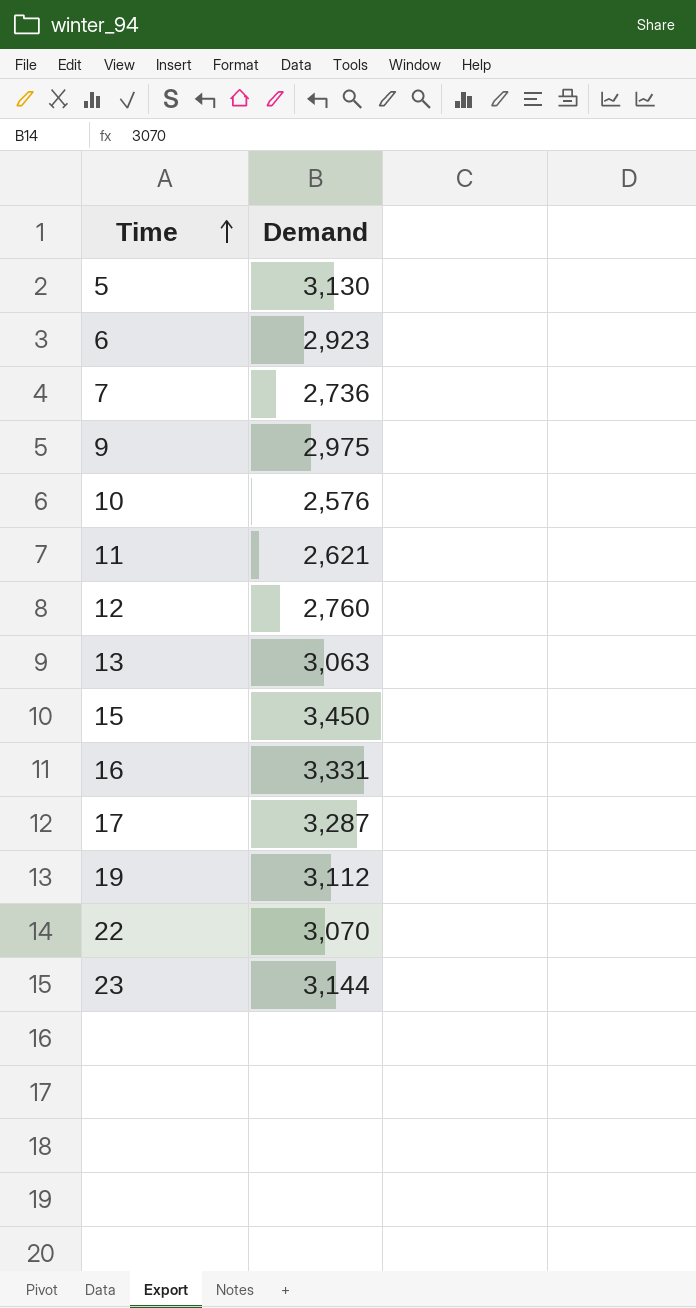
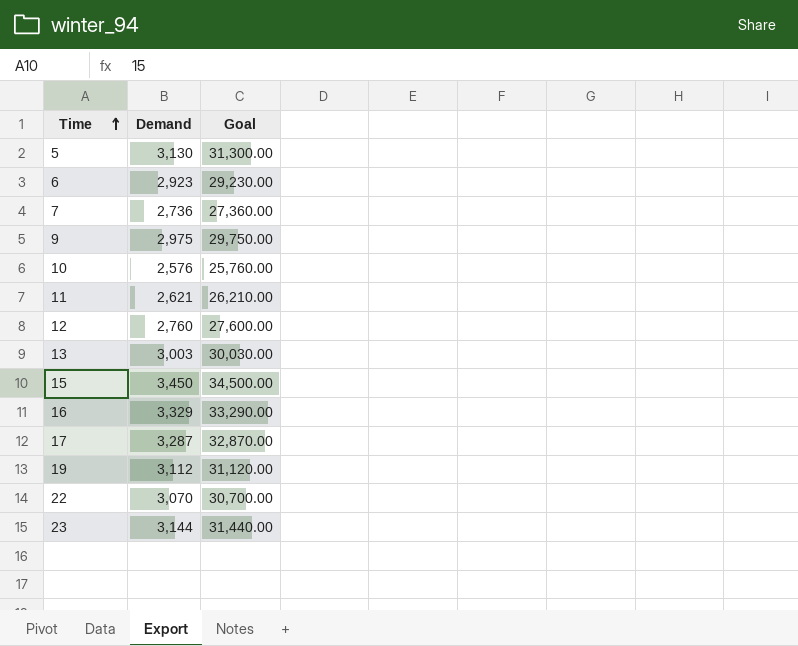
column Goal | formula: none -> [Demand] * 10
13 | Demand: 3,063 -> 3,003
16 | Demand: 3,331 -> 3,329

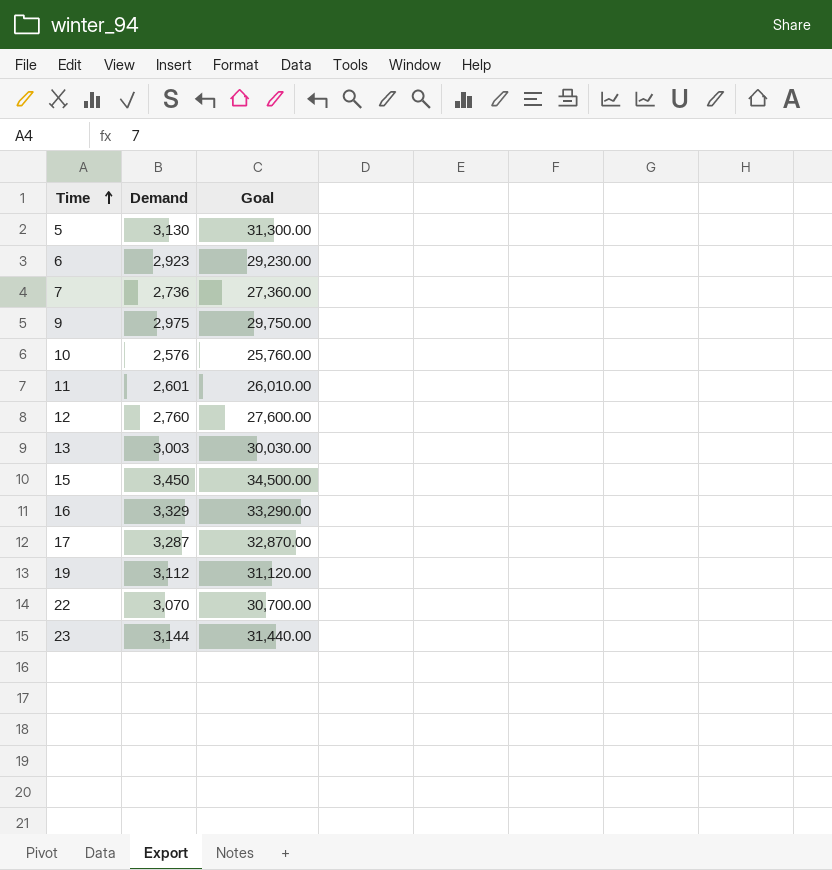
11 | Demand: 2,621 -> 2,601
11 | Goal: 26,210.00 -> 26,010.00

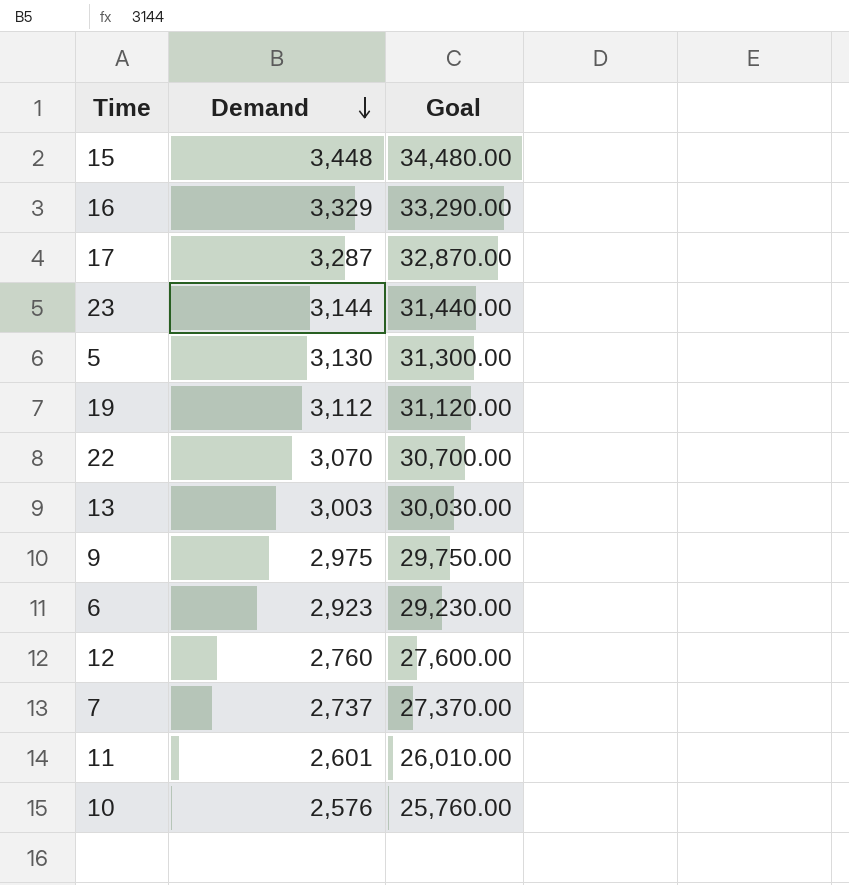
row order: Time ascending -> Demand descending
15 | Demand: 3,450 -> 3,448
15 | Goal: 34,500.00 -> 34,480.00
7 | Demand: 2,736 -> 2,737
7 | Goal: 27,360.00 -> 27,370.00

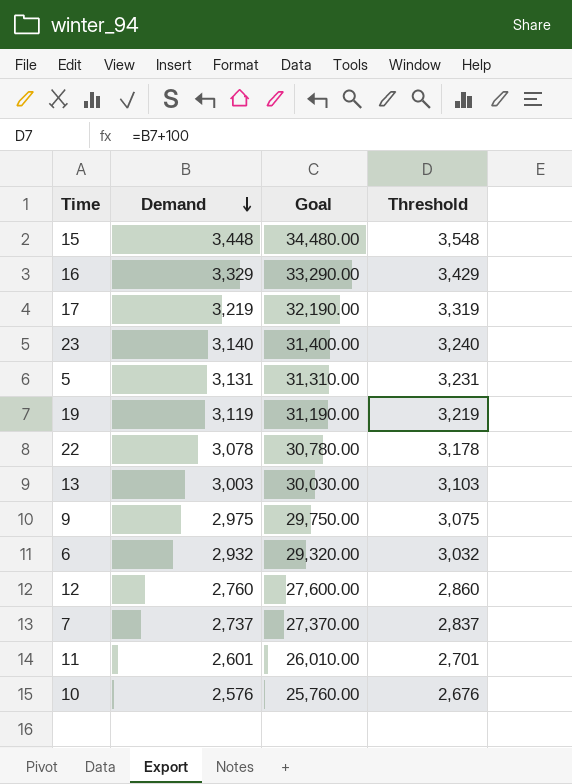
column Threshold | formula: none -> [Demand] + 100
17 | Demand: 3,287 -> 3,219
17 | Goal: 32,870.00 -> 32,190.00
23 | Demand: 3,144 -> 3,140
23 | Goal: 31,440.00 -> 31,400.00
5 | Demand: 3,130 -> 3,131
5 | Goal: 31,300.00 -> 31,310.00
19 | Demand: 3,112 -> 3,119
19 | Goal: 31,120.00 -> 31,190.00
22 | Demand: 3,070 -> 3,078
22 | Goal: 30,700.00 -> 30,780.00
6 | Demand: 2,923 -> 2,932
6 | Goal: 29,230.00 -> 29,320.00

